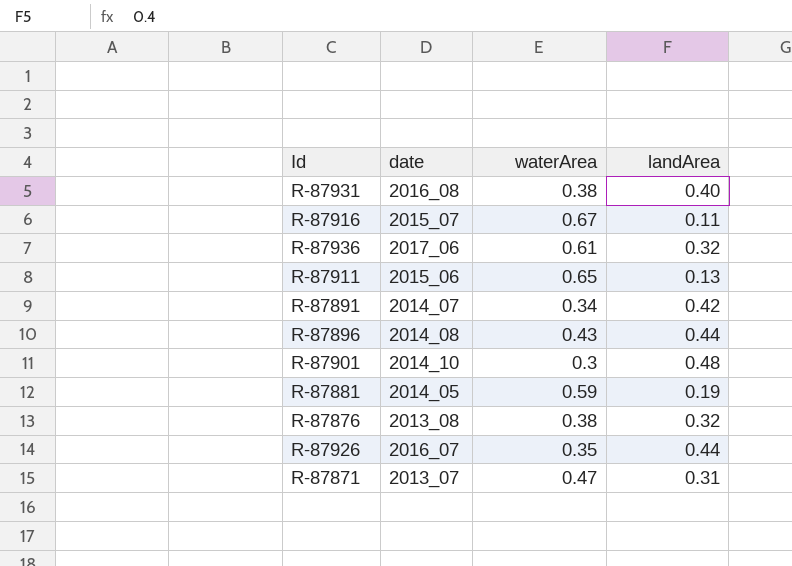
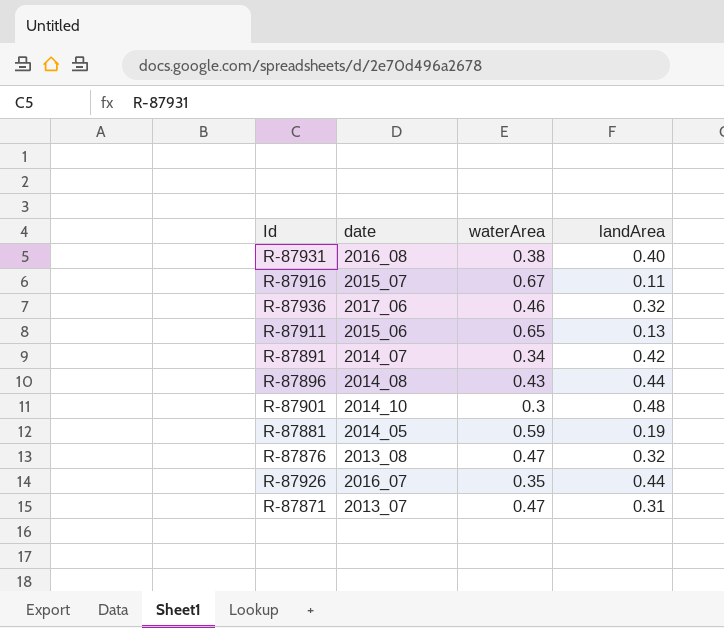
R-87936 | waterArea: 0.61 -> 0.46
R-87876 | waterArea: 0.38 -> 0.47

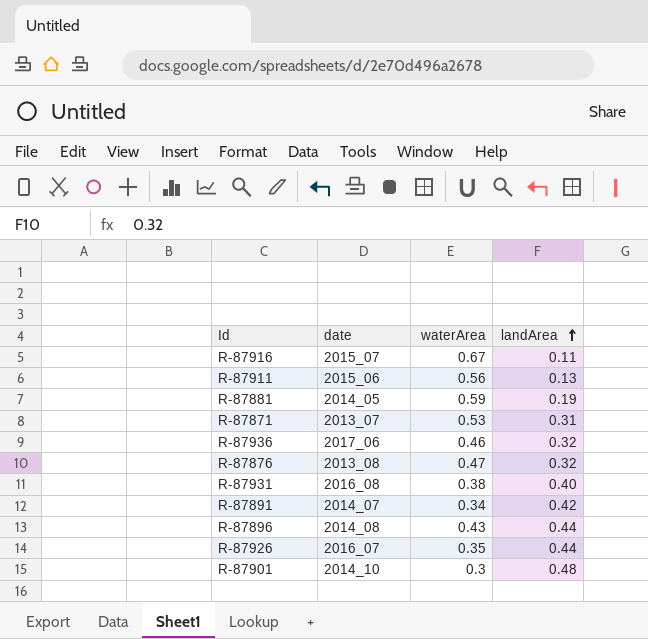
row order: none -> landArea ascending
R-87911 | waterArea: 0.65 -> 0.56
R-87871 | waterArea: 0.47 -> 0.53

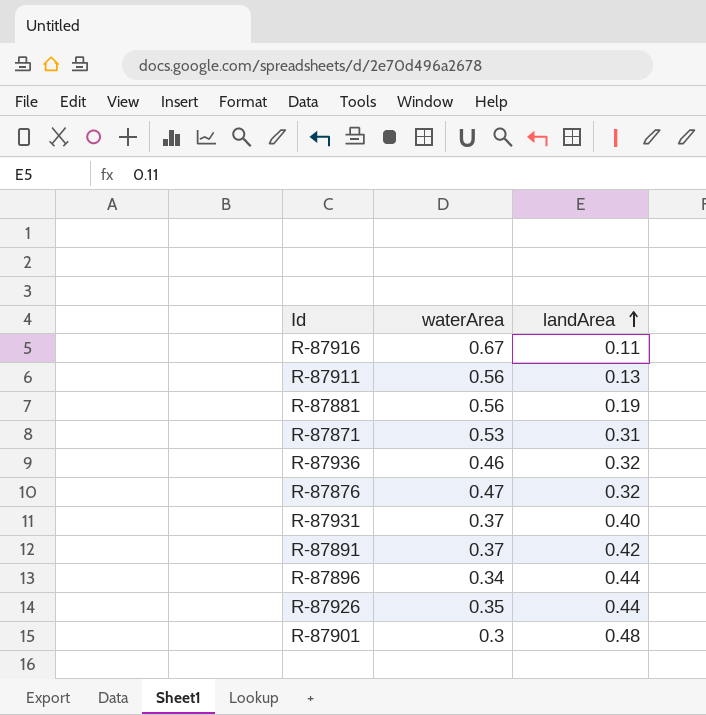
column date | position: 2 -> none
R-87881 | waterArea: 0.59 -> 0.56
R-87931 | waterArea: 0.38 -> 0.37
R-87891 | waterArea: 0.34 -> 0.37
R-87896 | waterArea: 0.43 -> 0.34

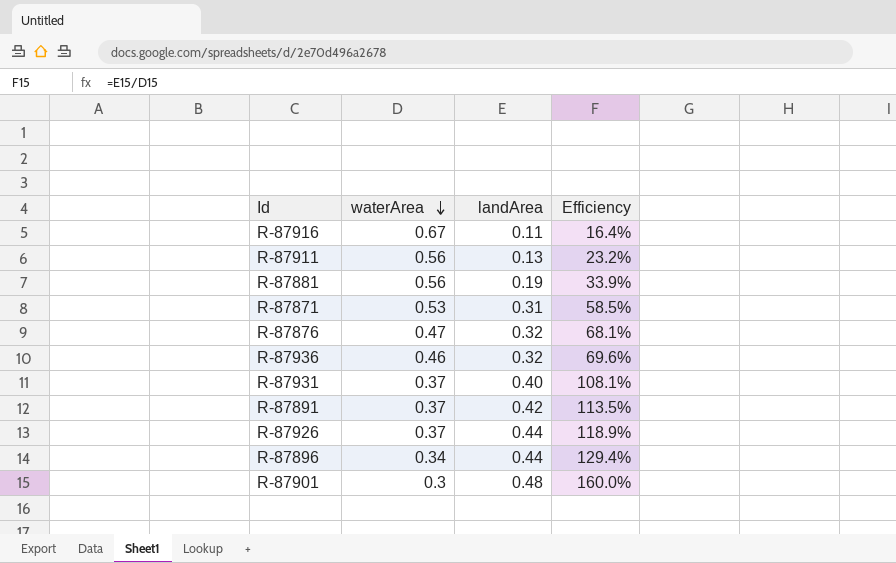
row order: landArea ascending -> waterArea descending
column Efficiency | formula: none -> [landArea] / [waterArea]
R-87926 | waterArea: 0.35 -> 0.37

